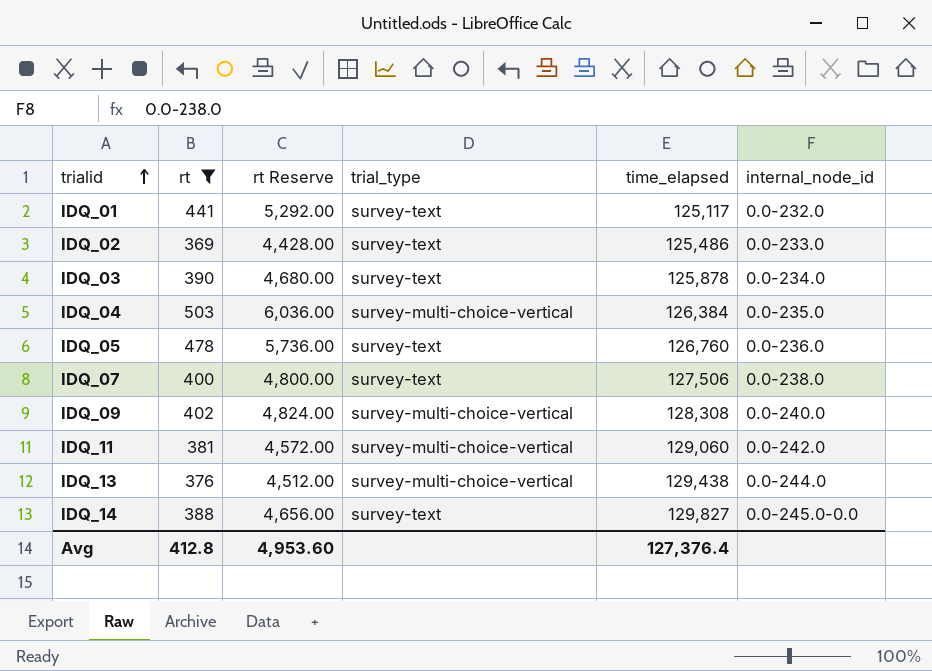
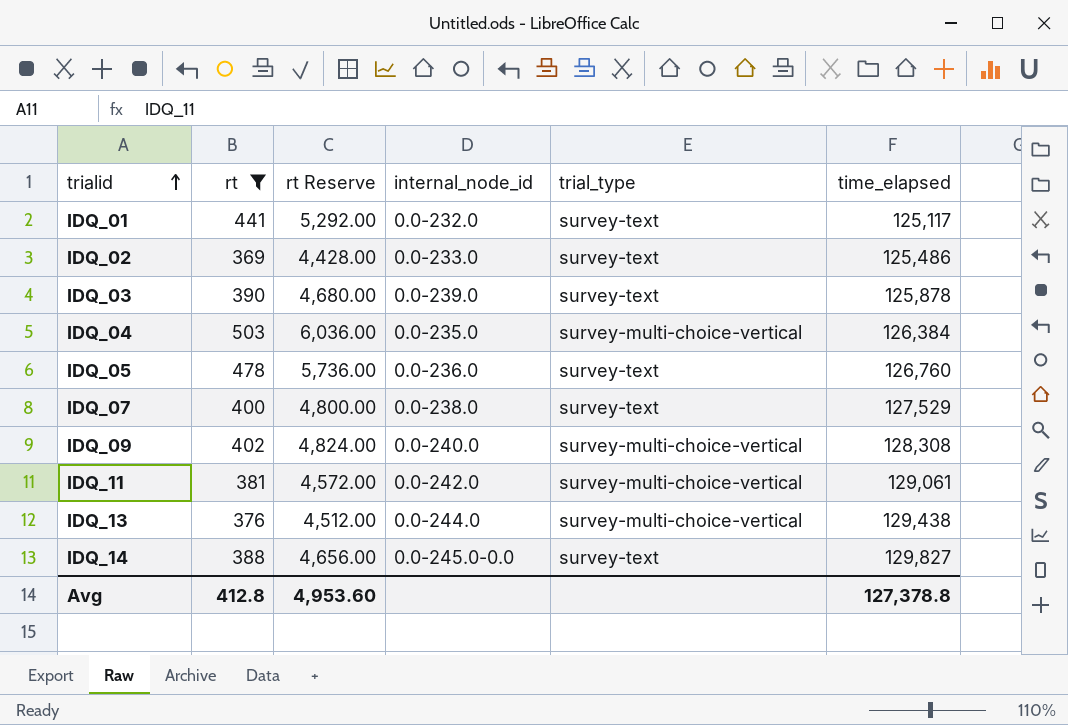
column internal_node_id | position: 6 -> 4
IDQ_03 | internal_node_id: 0.0-234.0 -> 0.0-239.0
IDQ_07 | time_elapsed: 127,506 -> 127,529
IDQ_11 | time_elapsed: 129,060 -> 129,061
Avg | time_elapsed: 127,376.4 -> 127,378.8

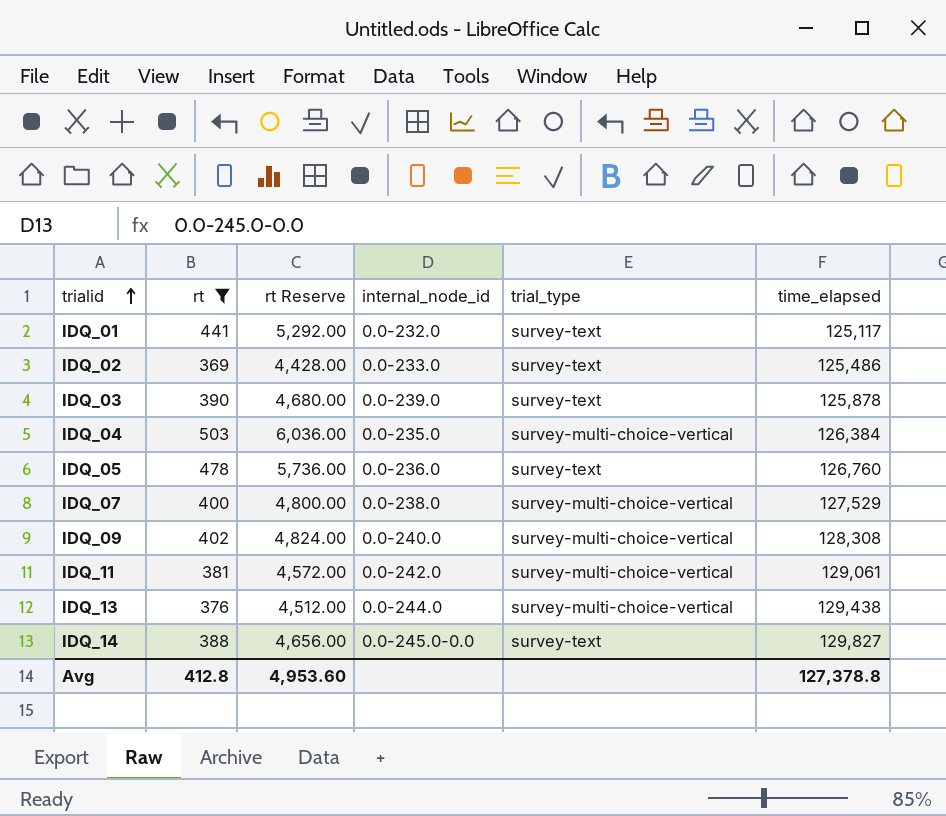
IDQ_07 | trial_type: survey-text -> survey-multi-choice-vertical

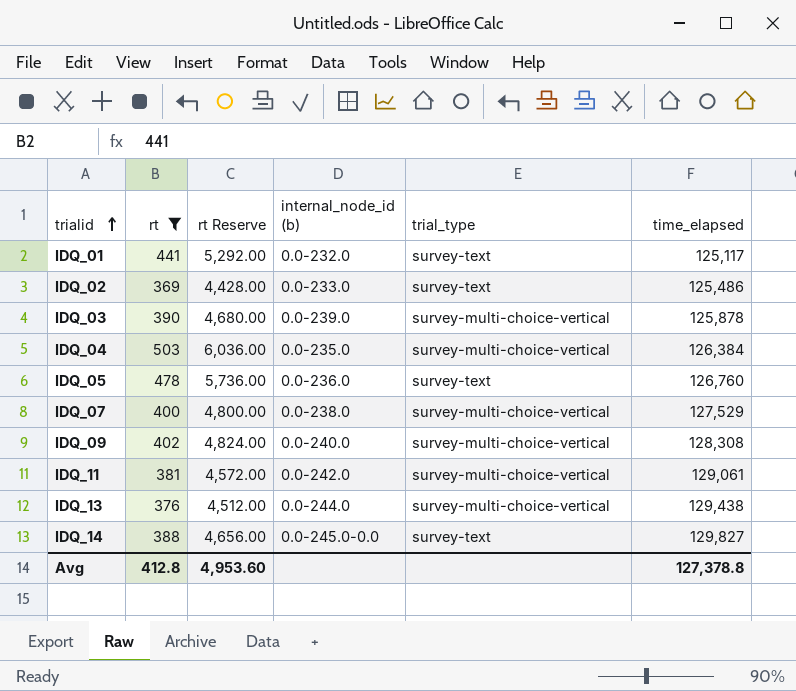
column name: internal_node_id -> internal_node_id (b)
IDQ_03 | trial_type: survey-text -> survey-multi-choice-vertical

